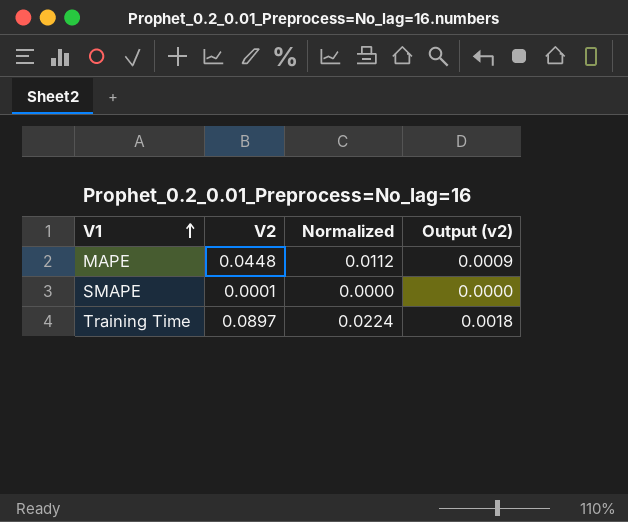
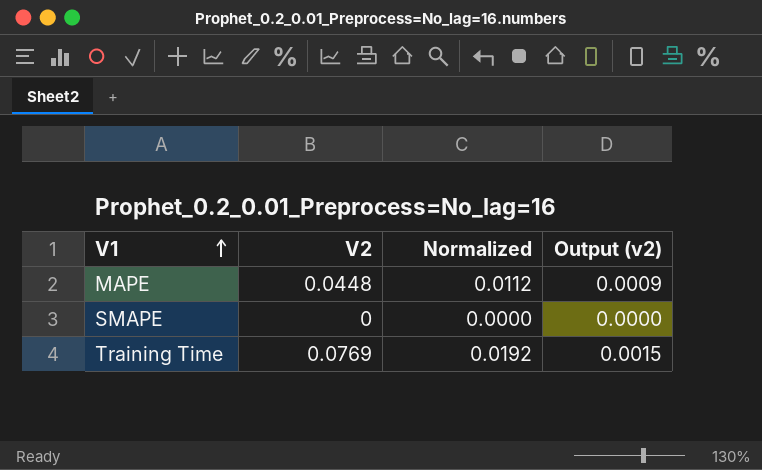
SMAPE | V2: 0.0001 -> 0
Training Time | V2: 0.0897 -> 0.0769
Training Time | Normalized: 0.0224 -> 0.0192
Training Time | Output (v2): 0.0018 -> 0.0015

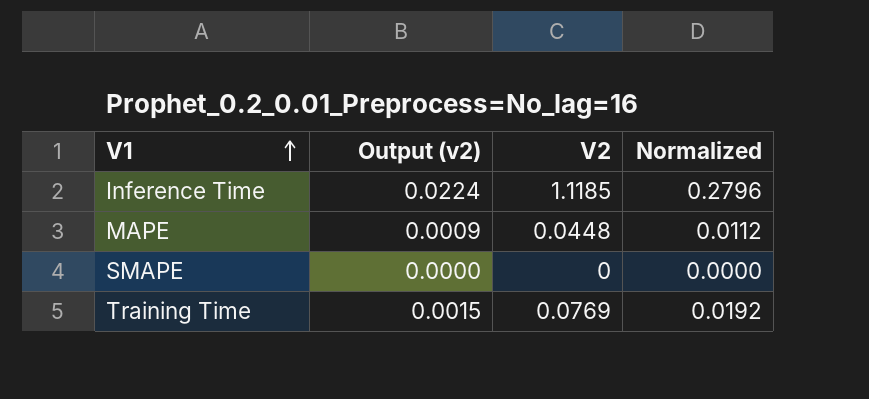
column Output (v2) | position: 4 -> 2
row Inference Time: none -> 0.0224 | 1.1185 | 0.2796

